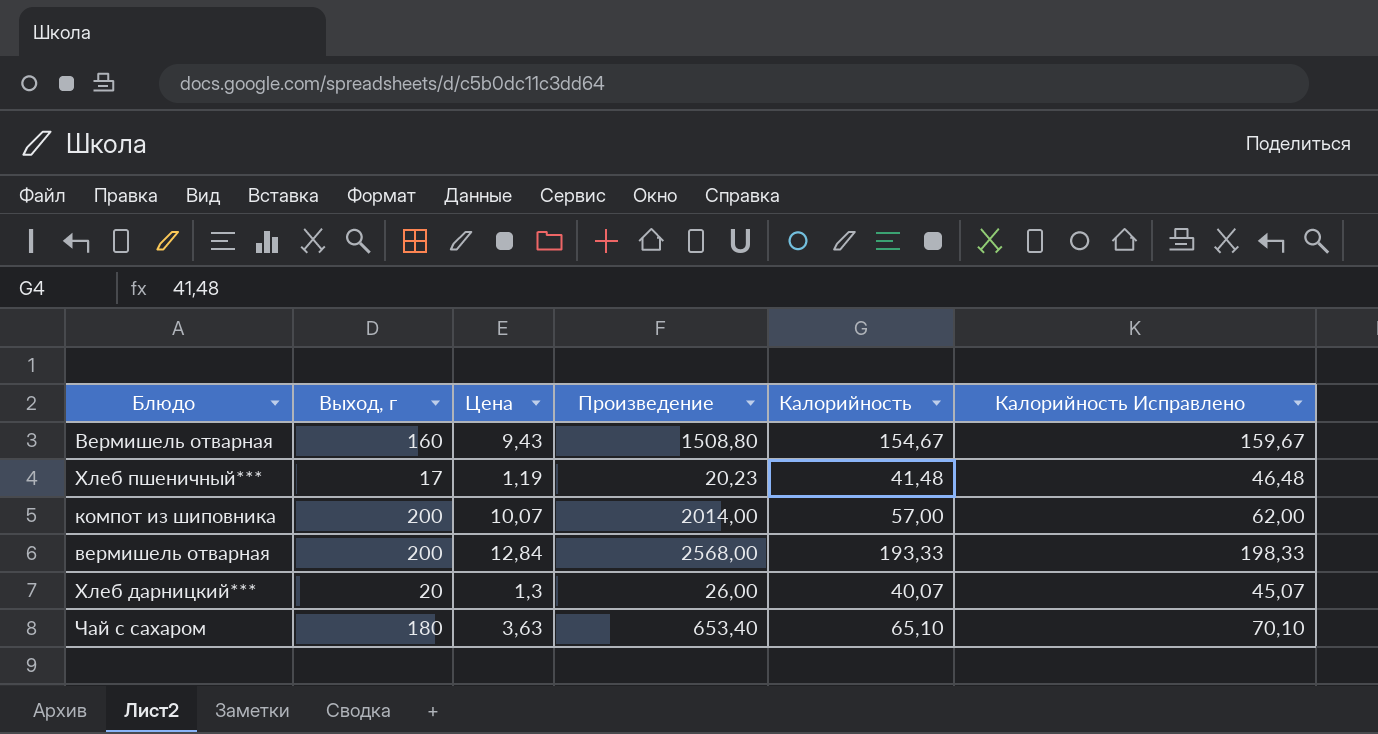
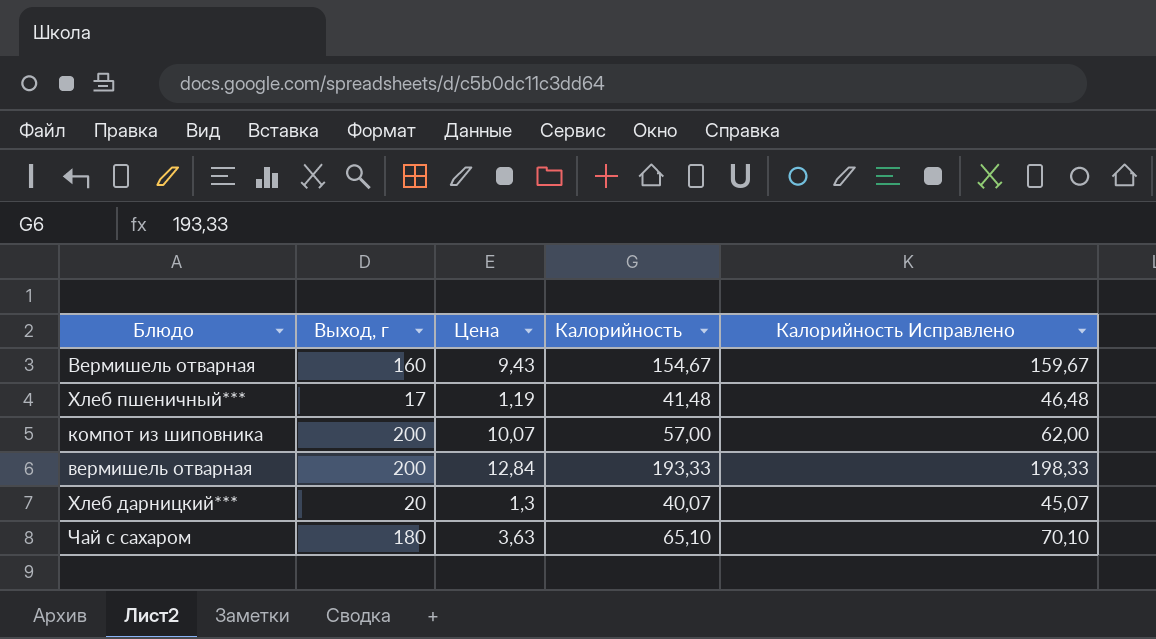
column Произведение | formula: [Выход, г] * [Цена] -> none

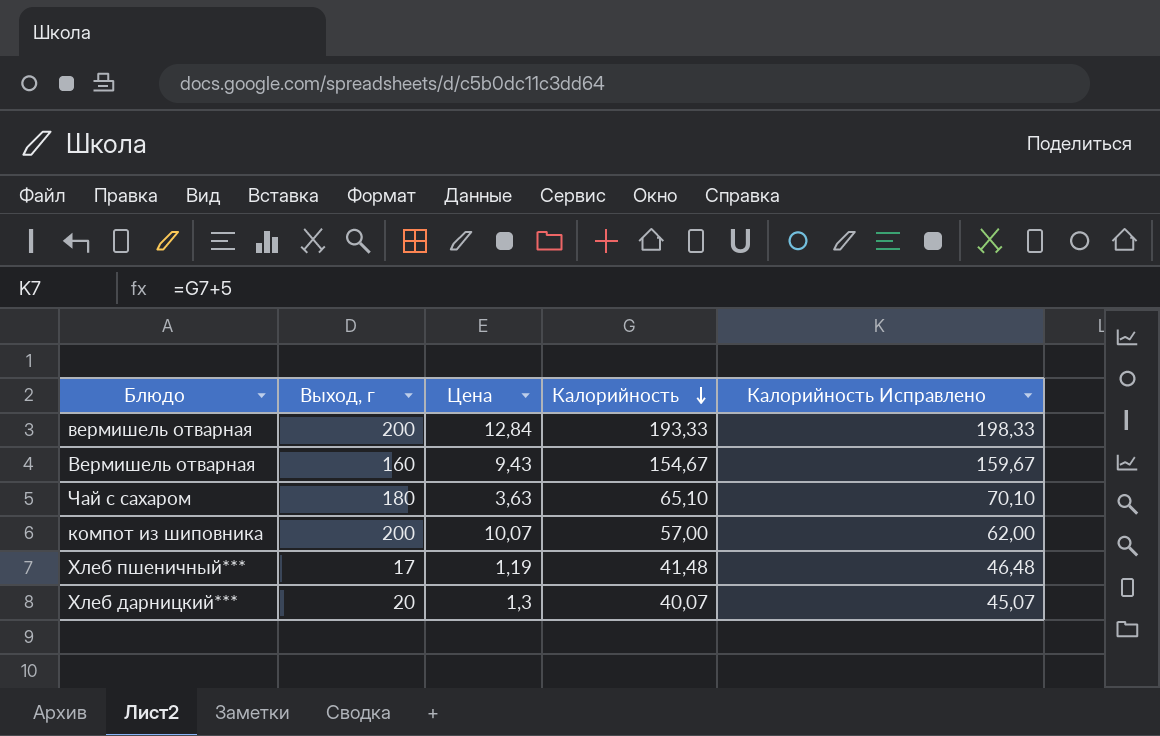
row order: none -> Калорийность descending

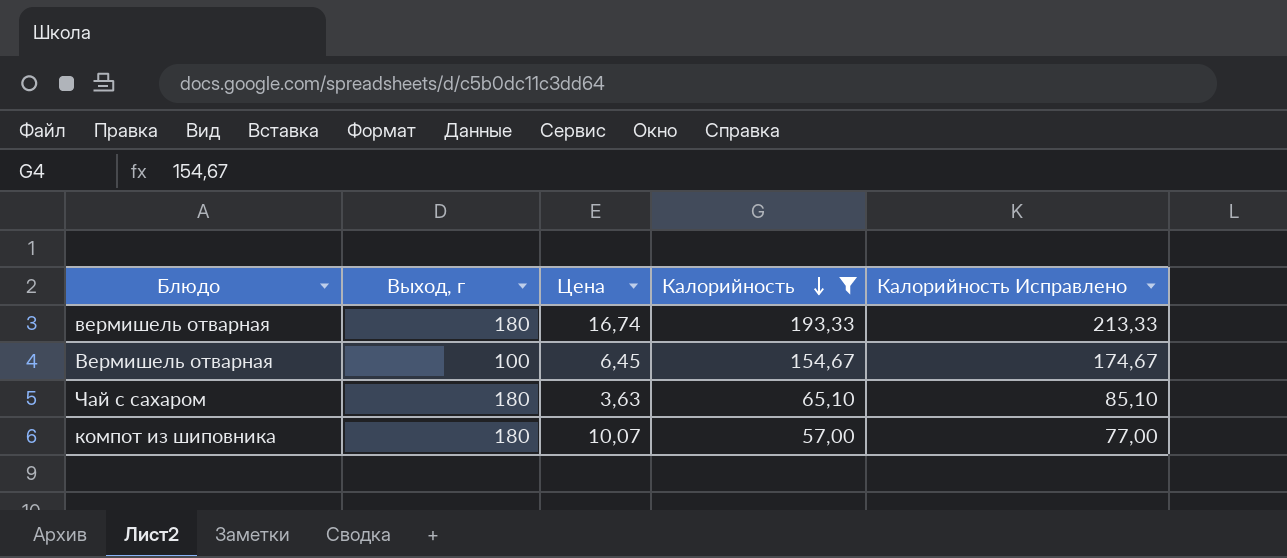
filter: none -> Калорийность >= 57,00
column Калорийность Исправлено | formula: [Калорийность] + 5 -> [Калорийность] + 20
вермишель отварная | Выход, г: 200 -> 180
вермишель отварная | Цена: 12,84 -> 16,74
Вермишель отварная | Выход, г: 160 -> 100
Вермишель отварная | Цена: 9,43 -> 6,45
компот из шиповника | Выход, г: 200 -> 180

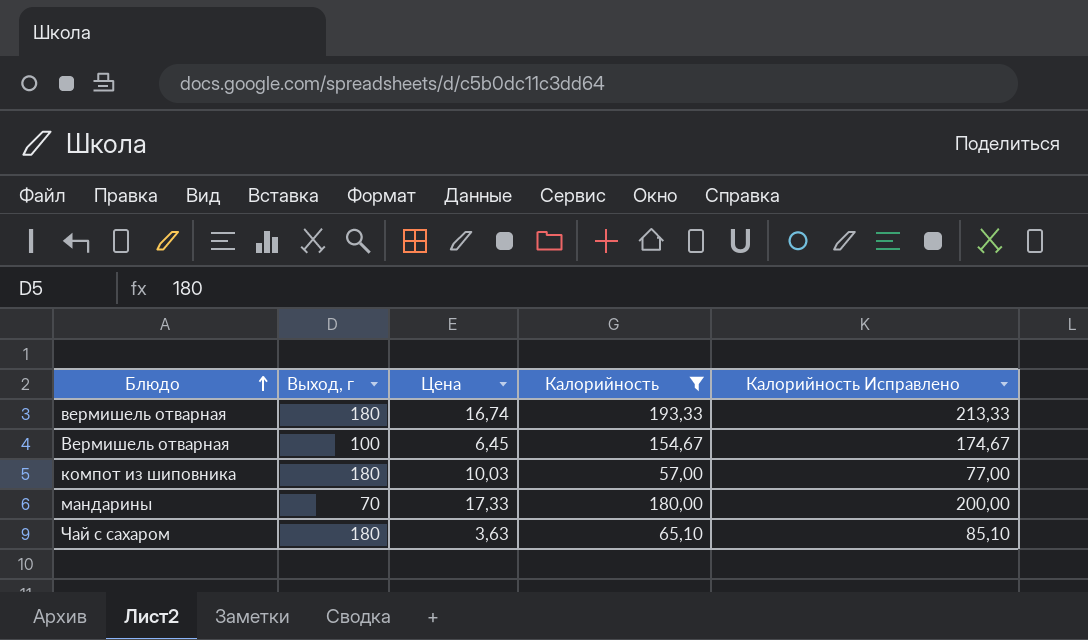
row order: Калорийность descending -> Блюдо ascending
компот из шиповника | Цена: 10,07 -> 10,03
row мандарины: none -> 70 | 17,33 | 180,00 | 200,00

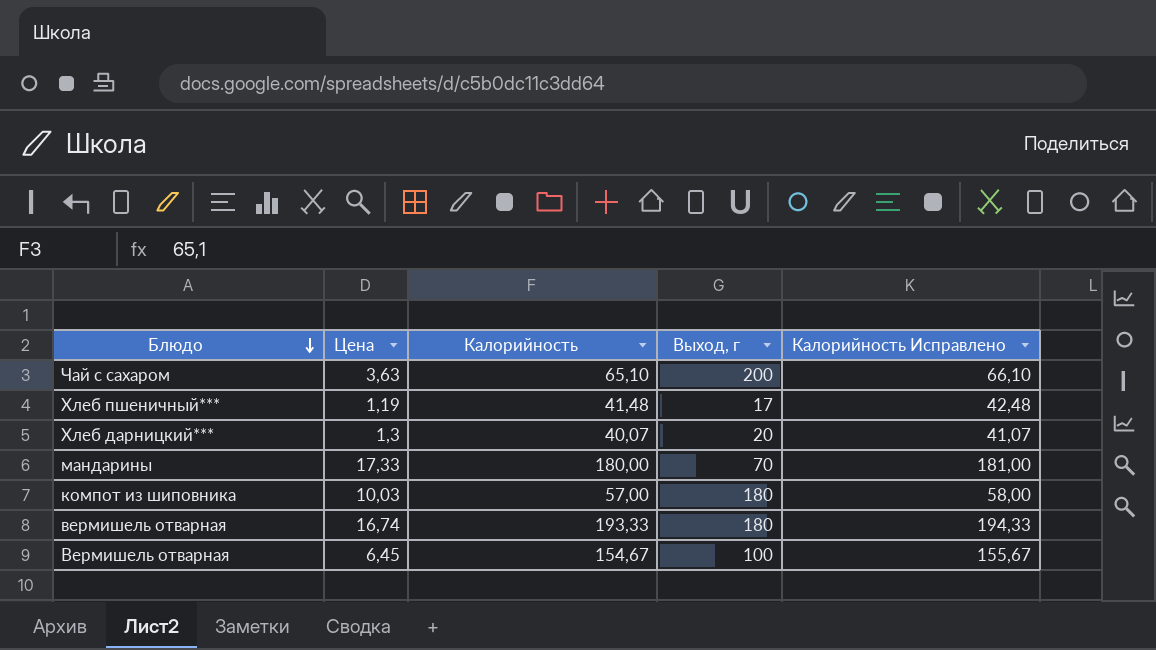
filter: Калорийность >= 57,00 -> none
row order: Блюдо ascending -> Блюдо descending
column Выход, г | position: 2 -> 4
column Калорийность Исправлено | formula: [Калорийность] + 20 -> [Калорийность] + 1
Чай с сахаром | Выход, г: 180 -> 200

